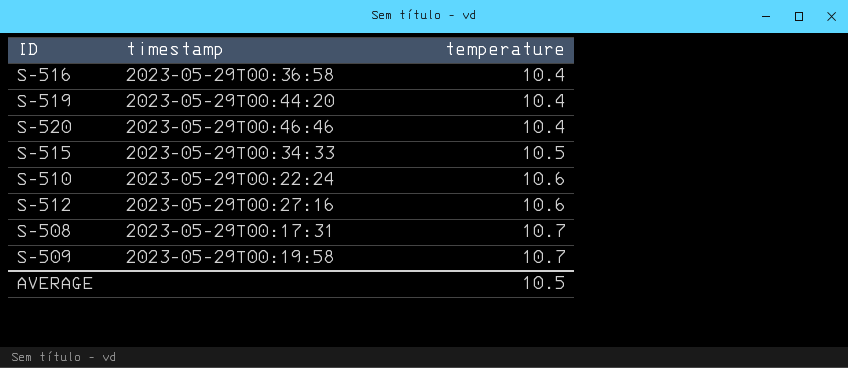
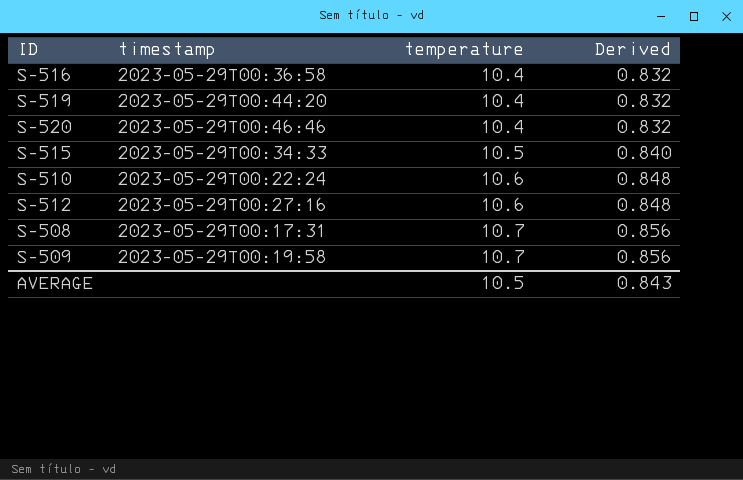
column Derived | formula: none -> [temperature] * 0.08

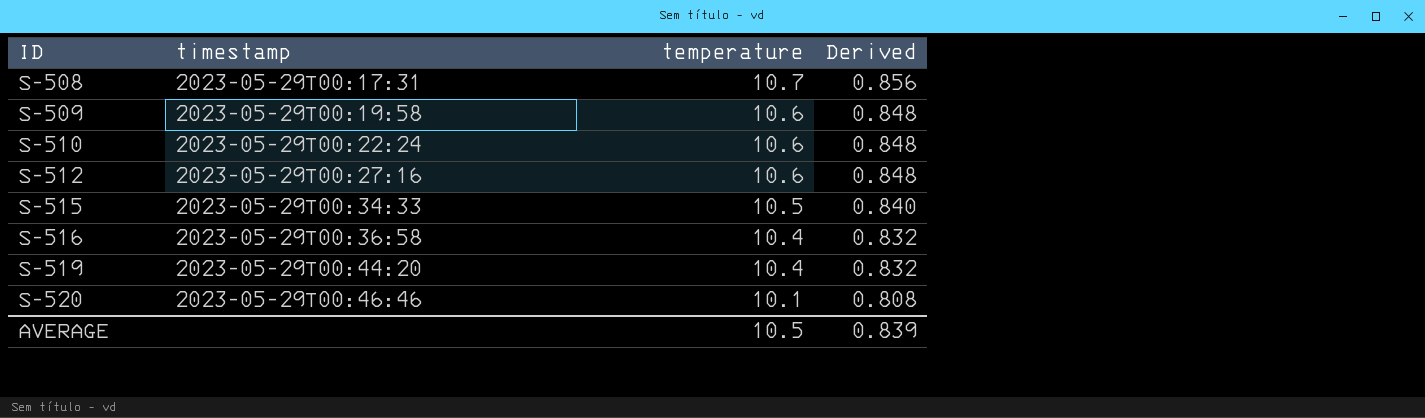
row order: temperature ascending -> ID ascending
S-509 | temperature: 10.7 -> 10.6
S-509 | Derived: 0.856 -> 0.848
S-520 | temperature: 10.4 -> 10.1
S-520 | Derived: 0.832 -> 0.808
AVERAGE | Derived: 0.843 -> 0.839

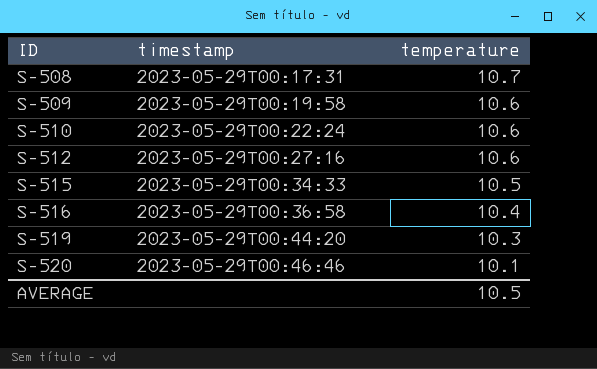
column Derived | formula: [temperature] * 0.08 -> none
S-519 | temperature: 10.4 -> 10.3

